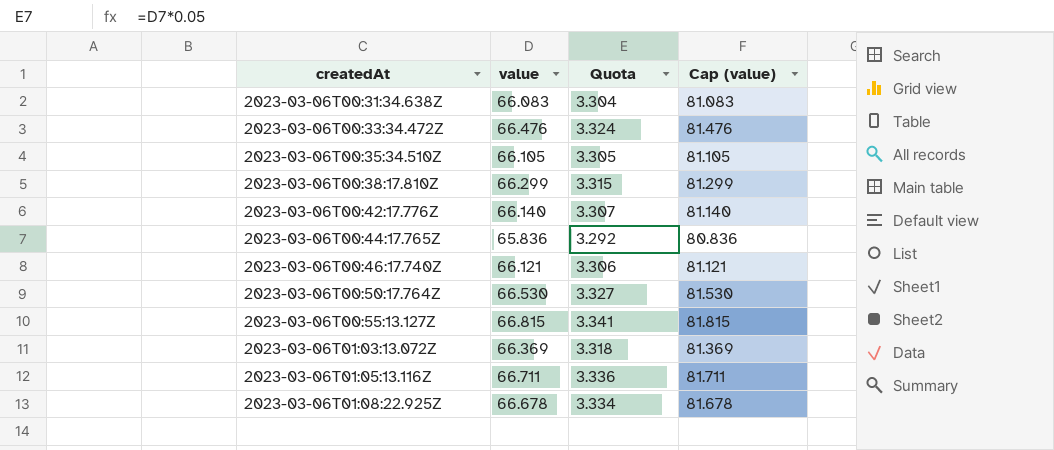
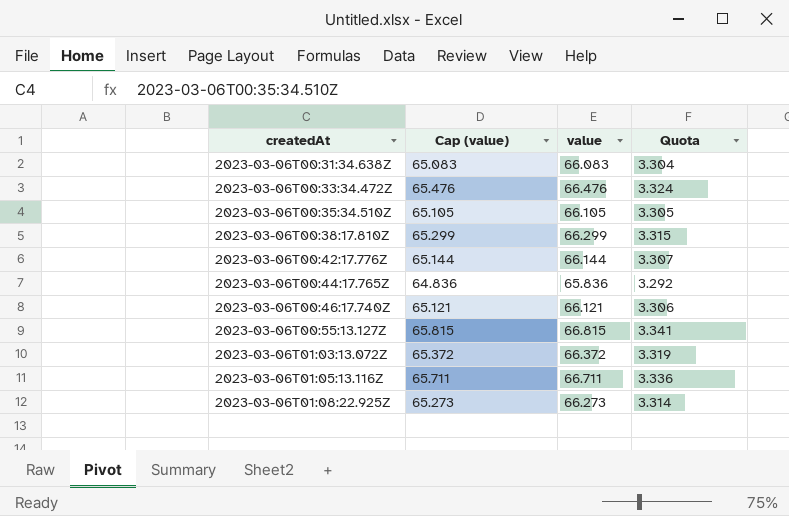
column Cap (value) | formula: [value] + 15 -> [value] - 1
column Cap (value) | position: 4 -> 2
row 2023-03-06T00:50:17.764Z: 66.530 | 3.327 | 81.530 -> none
2023-03-06T00:42:17.776Z | value: 66.140 -> 66.144
2023-03-06T01:03:13.072Z | value: 66.369 -> 66.372
2023-03-06T01:03:13.072Z | Quota: 3.318 -> 3.319
2023-03-06T01:08:22.925Z | value: 66.678 -> 66.273
2023-03-06T01:08:22.925Z | Quota: 3.334 -> 3.314

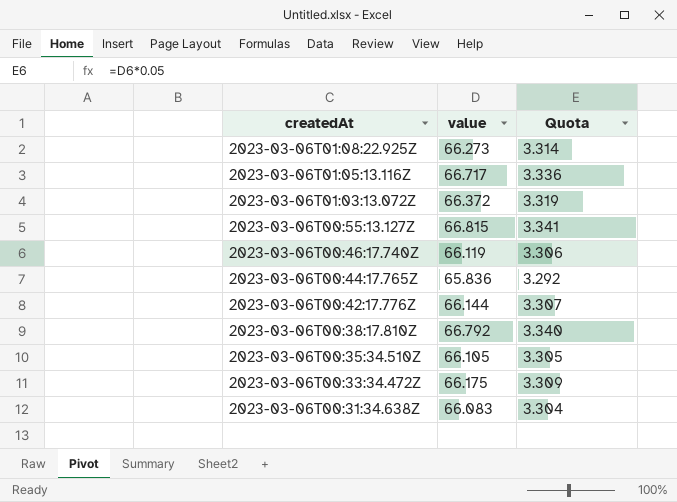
row order: createdAt ascending -> createdAt descending
column Cap (value) | formula: [value] - 1 -> none
2023-03-06T01:05:13.116Z | value: 66.711 -> 66.717
2023-03-06T00:46:17.740Z | value: 66.121 -> 66.119
2023-03-06T00:38:17.810Z | value: 66.299 -> 66.792
2023-03-06T00:38:17.810Z | Quota: 3.315 -> 3.340
2023-03-06T00:33:34.472Z | value: 66.476 -> 66.175
2023-03-06T00:33:34.472Z | Quota: 3.324 -> 3.309

